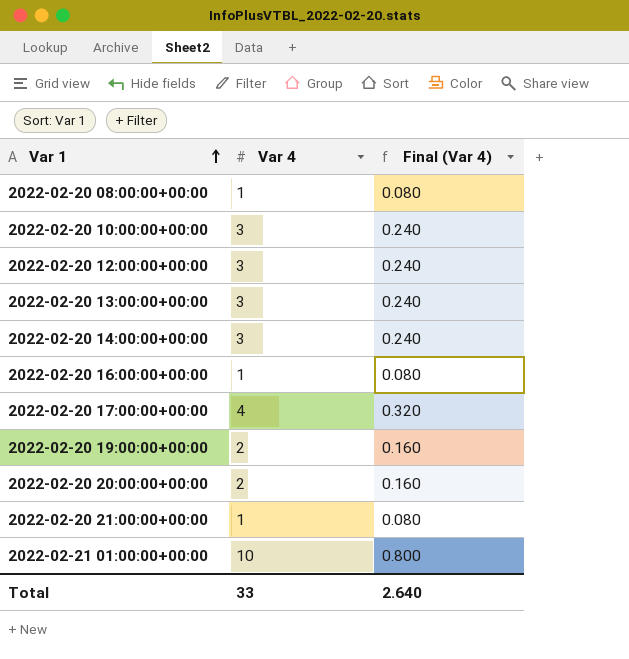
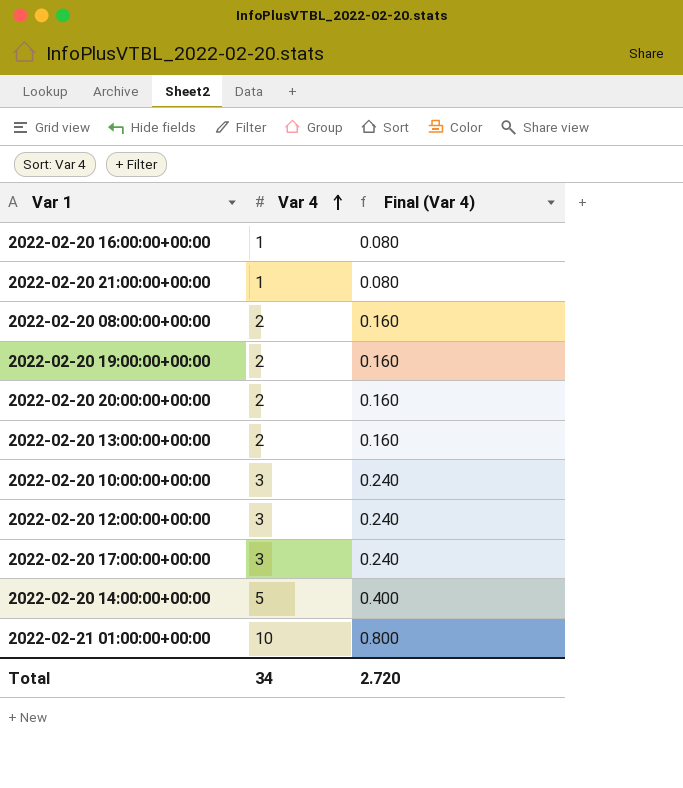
row order: Var 1 ascending -> Var 4 ascending
2022-02-20 08:00:00+00:00 | Var 4: 1 -> 2
2022-02-20 08:00:00+00:00 | Final (Var 4): 0.080 -> 0.160
2022-02-20 13:00:00+00:00 | Var 4: 3 -> 2
2022-02-20 13:00:00+00:00 | Final (Var 4): 0.240 -> 0.160
2022-02-20 17:00:00+00:00 | Var 4: 4 -> 3
2022-02-20 17:00:00+00:00 | Final (Var 4): 0.320 -> 0.240
2022-02-20 14:00:00+00:00 | Var 4: 3 -> 5
2022-02-20 14:00:00+00:00 | Final (Var 4): 0.240 -> 0.400
Total | Var 4: 33 -> 34
Total | Final (Var 4): 2.640 -> 2.720

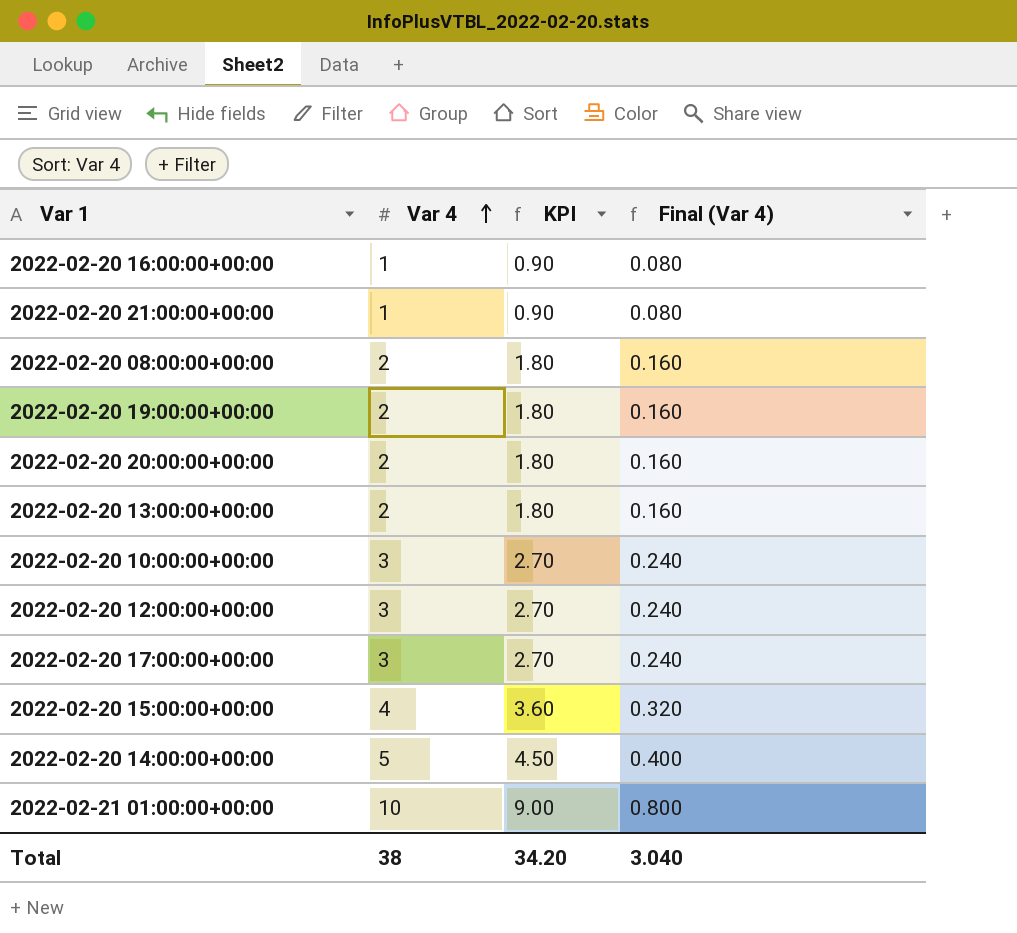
column KPI | formula: none -> [Var 4] * 0.9
row 2022-02-20 15:00:00+00:00: none -> 4 | 3.60 | 0.320
Total | Var 4: 34 -> 38
Total | Final (Var 4): 2.720 -> 3.040

